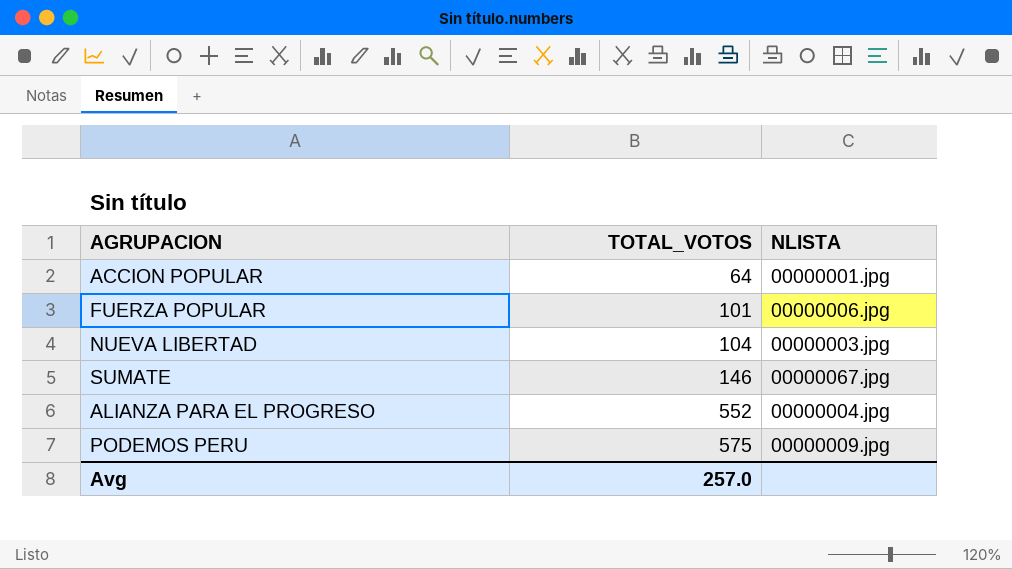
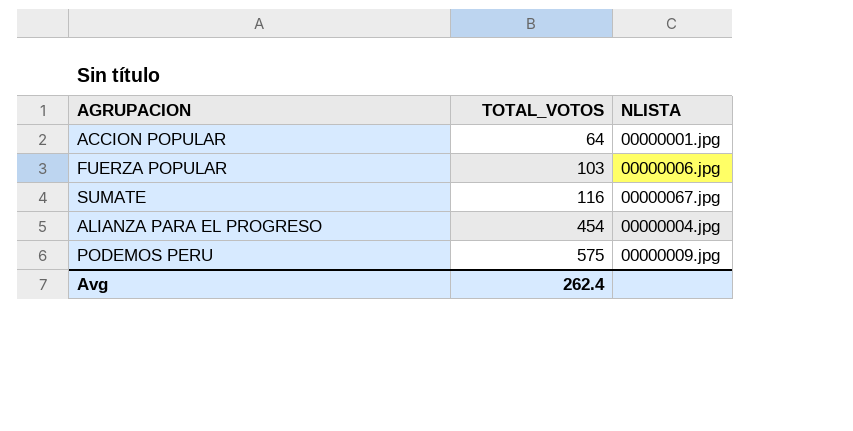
row NUEVA LIBERTAD: 104 | 00000003.jpg -> none
FUERZA POPULAR | TOTAL_VOTOS: 101 -> 103
SUMATE | TOTAL_VOTOS: 146 -> 116
ALIANZA PARA EL PROGRESO | TOTAL_VOTOS: 552 -> 454
Avg | TOTAL_VOTOS: 257.0 -> 262.4

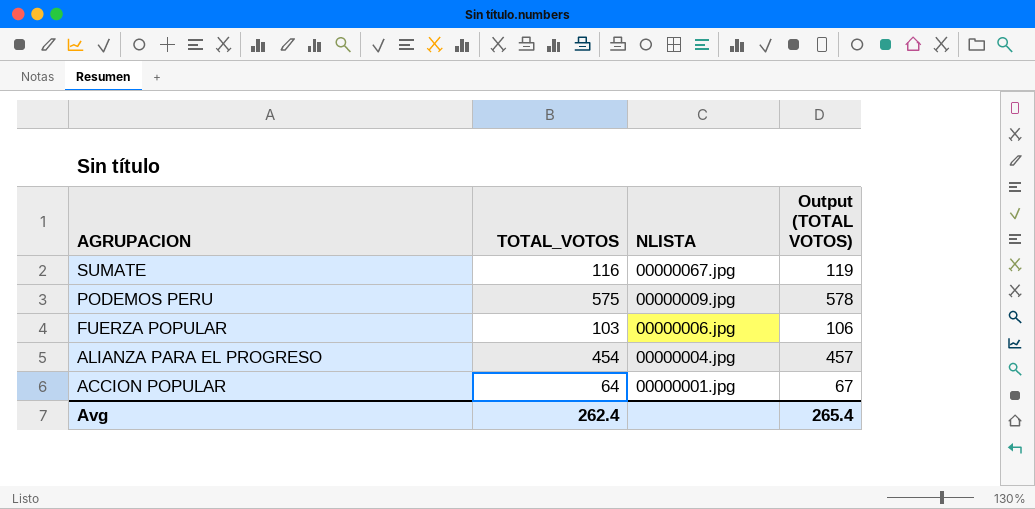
row order: TOTAL_VOTOS ascending -> AGRUPACION descending
column Output (TOTAL VOTOS) | formula: none -> [TOTAL_VOTOS] + 3

